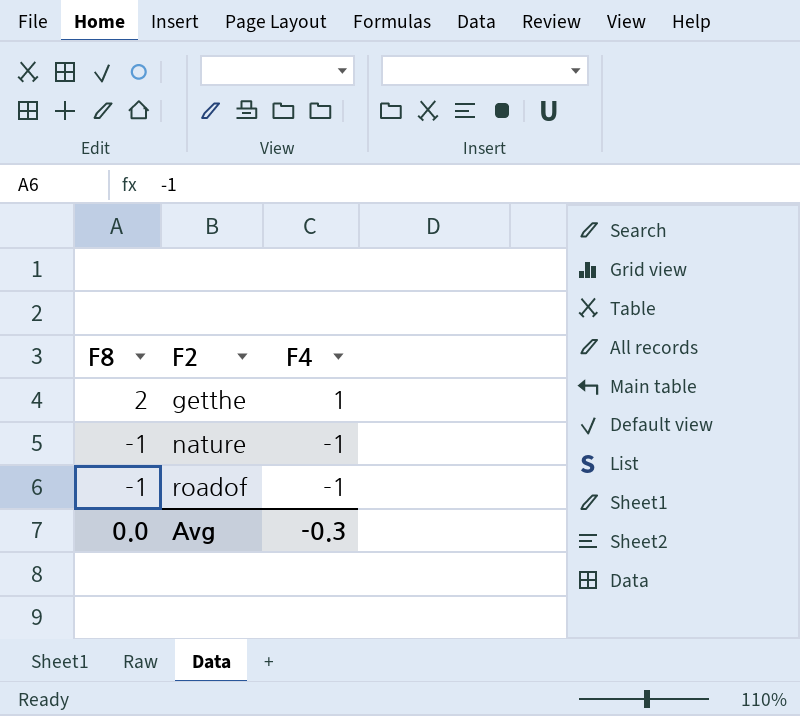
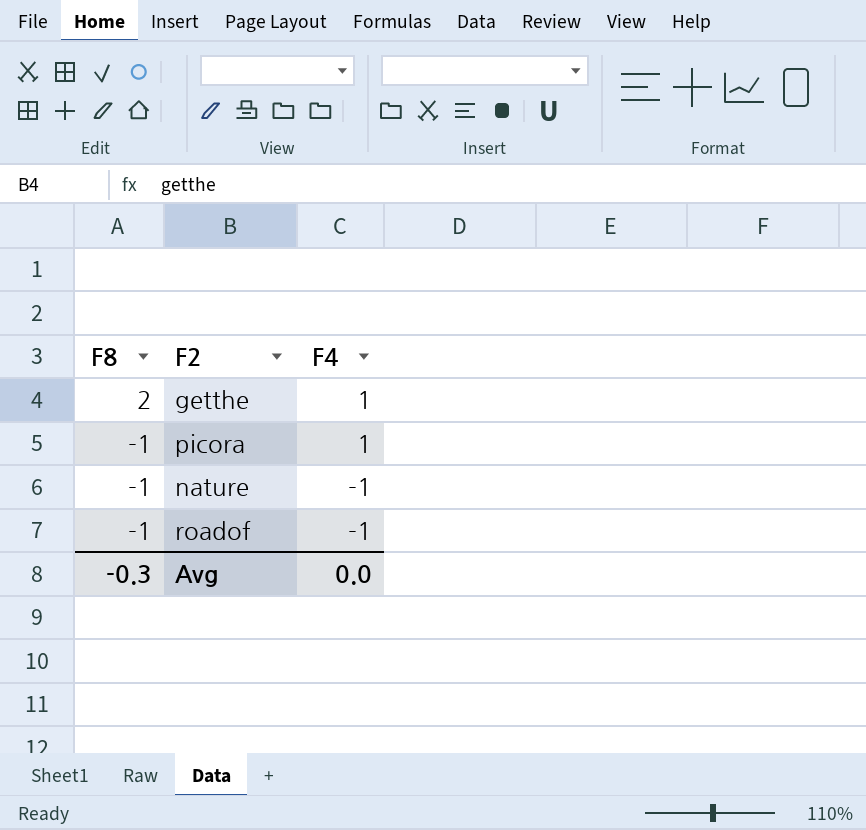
row picora: none -> -1 | 1
Avg | F8: 0.0 -> -0.3
Avg | F4: -0.3 -> 0.0

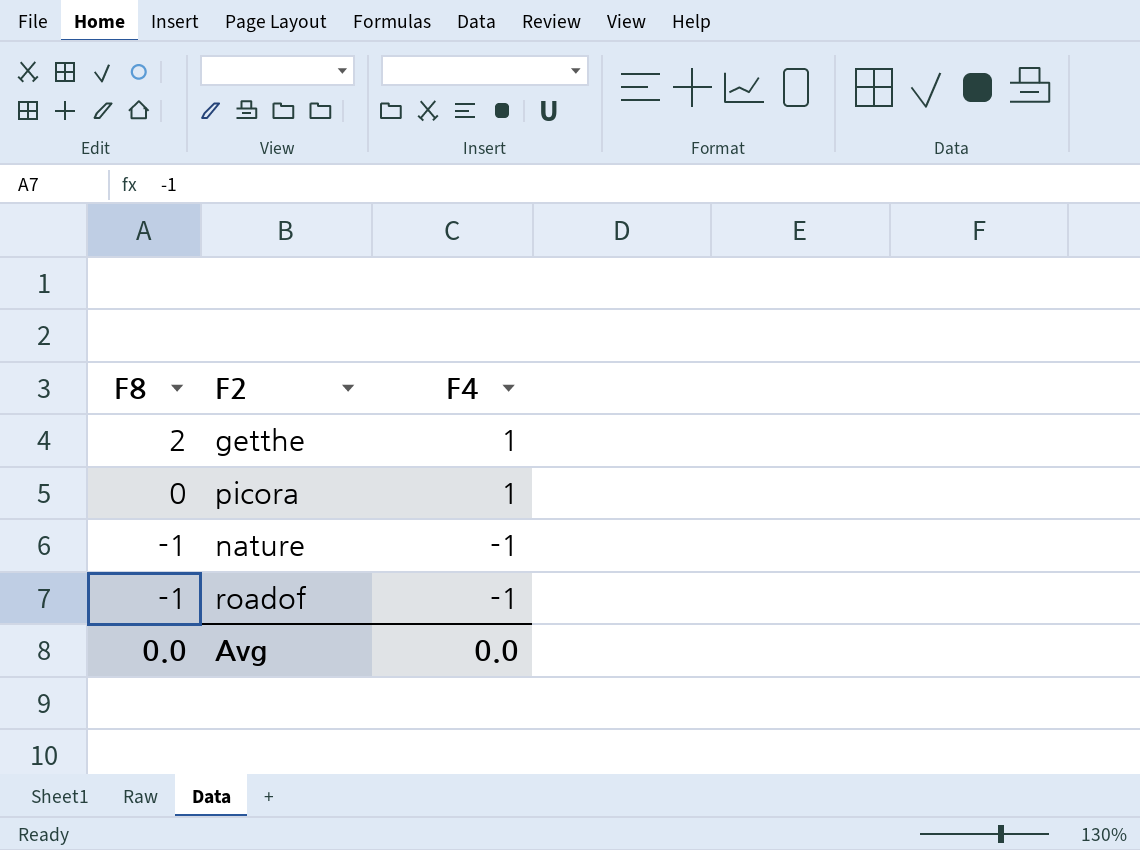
picora | F8: -1 -> 0
Avg | F8: -0.3 -> 0.0

